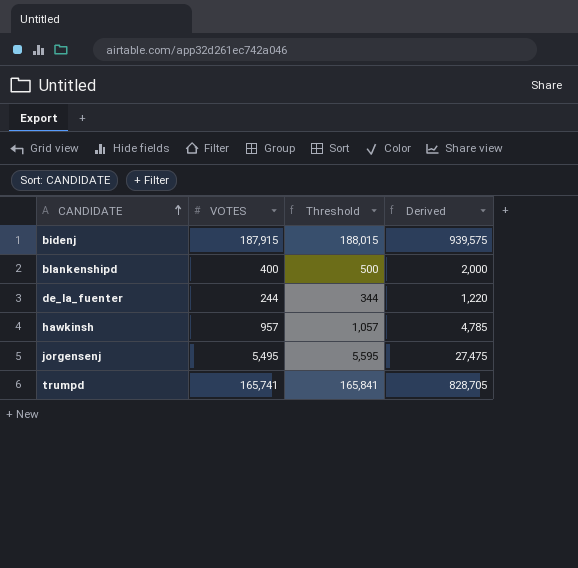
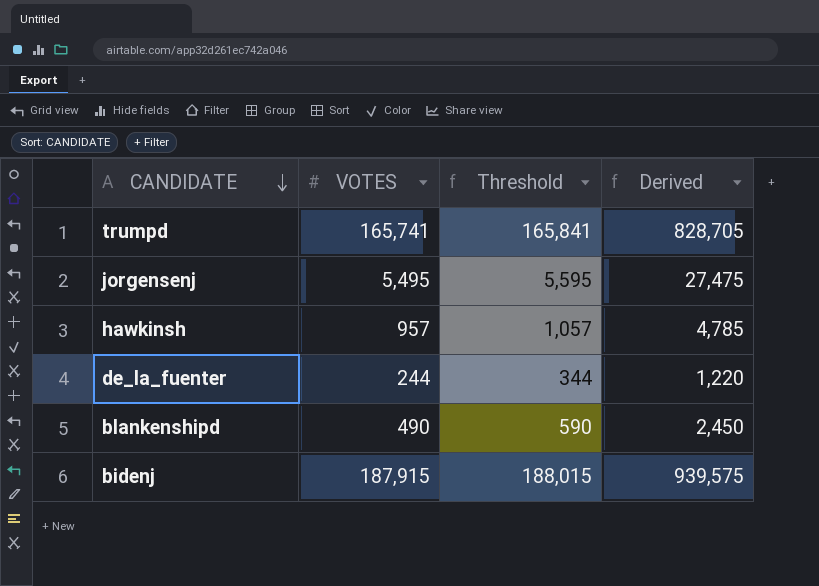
row order: CANDIDATE ascending -> CANDIDATE descending
blankenshipd | VOTES: 400 -> 490
blankenshipd | Threshold: 500 -> 590
blankenshipd | Derived: 2,000 -> 2,450

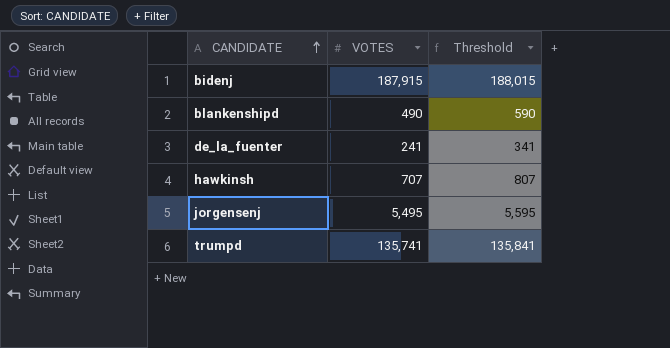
row order: CANDIDATE descending -> CANDIDATE ascending
column Derived | formula: [VOTES] * 5 -> none
de_la_fuenter | VOTES: 244 -> 241
de_la_fuenter | Threshold: 344 -> 341
hawkinsh | VOTES: 957 -> 707
hawkinsh | Threshold: 1,057 -> 807
trumpd | VOTES: 165,741 -> 135,741
trumpd | Threshold: 165,841 -> 135,841

